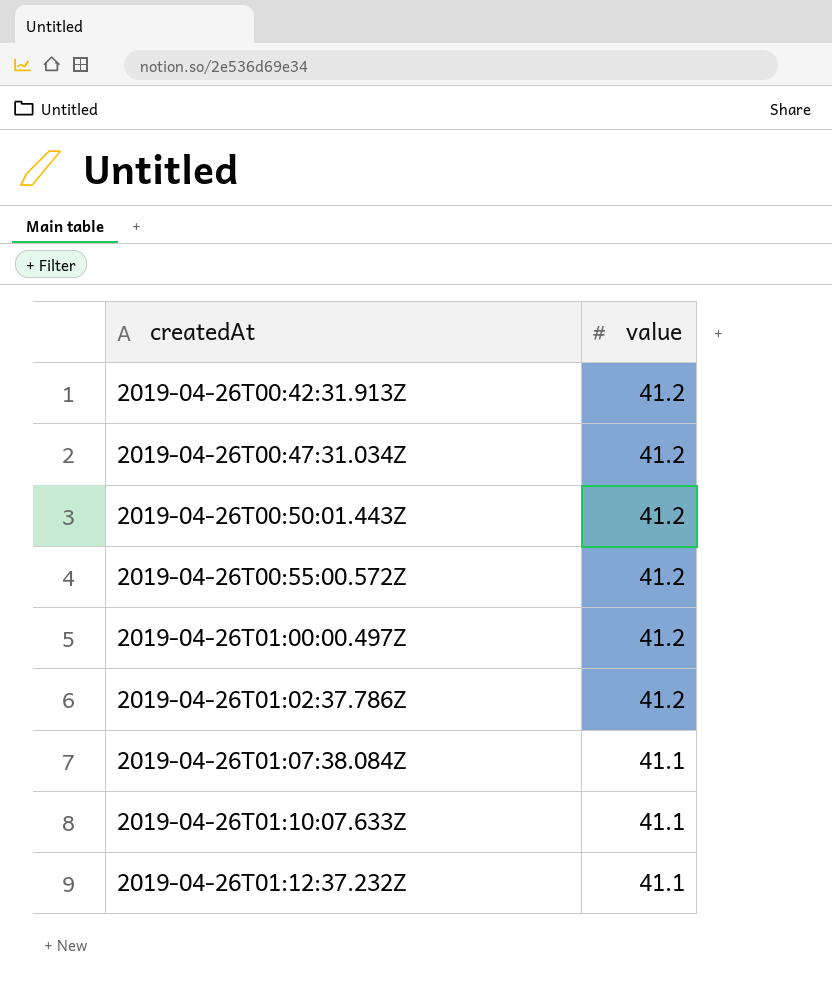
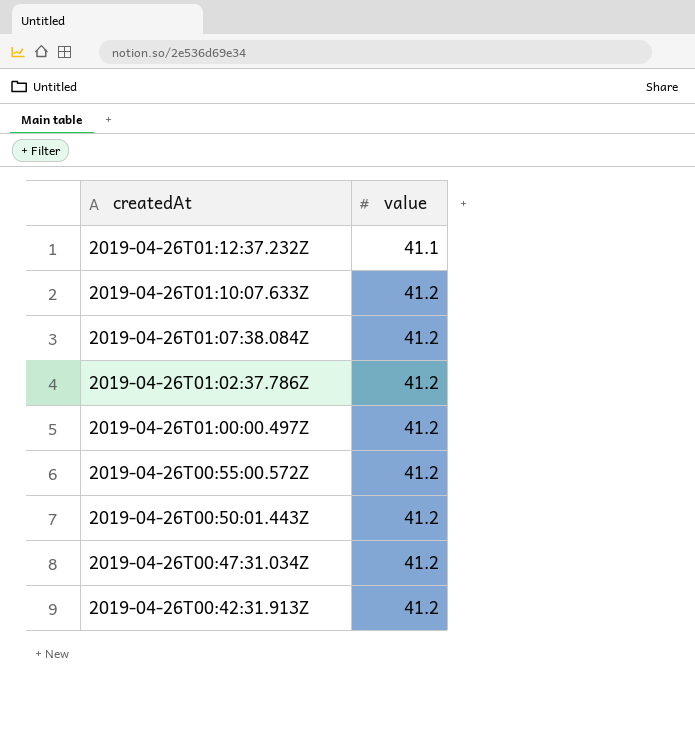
row order: createdAt ascending -> createdAt descending
2019-04-26T01:10:07.633Z | value: 41.1 -> 41.2
2019-04-26T01:07:38.084Z | value: 41.1 -> 41.2

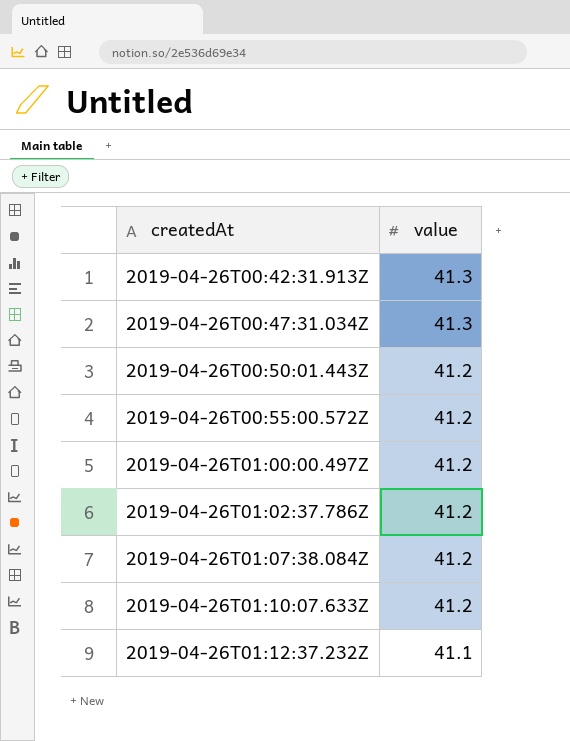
row order: createdAt descending -> createdAt ascending
2019-04-26T00:42:31.913Z | value: 41.2 -> 41.3
2019-04-26T00:47:31.034Z | value: 41.2 -> 41.3

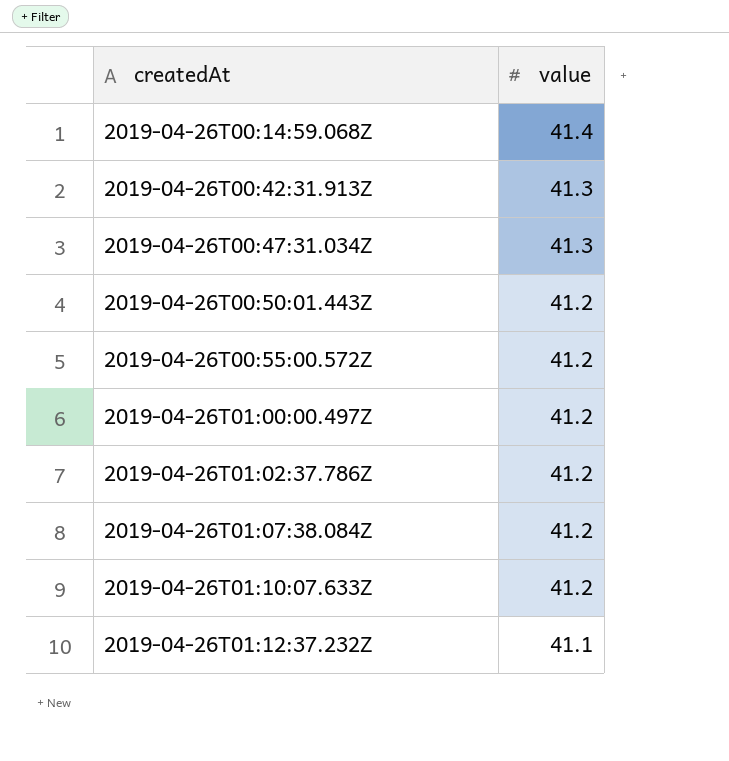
row 2019-04-26T00:14:59.068Z: none -> 41.4

